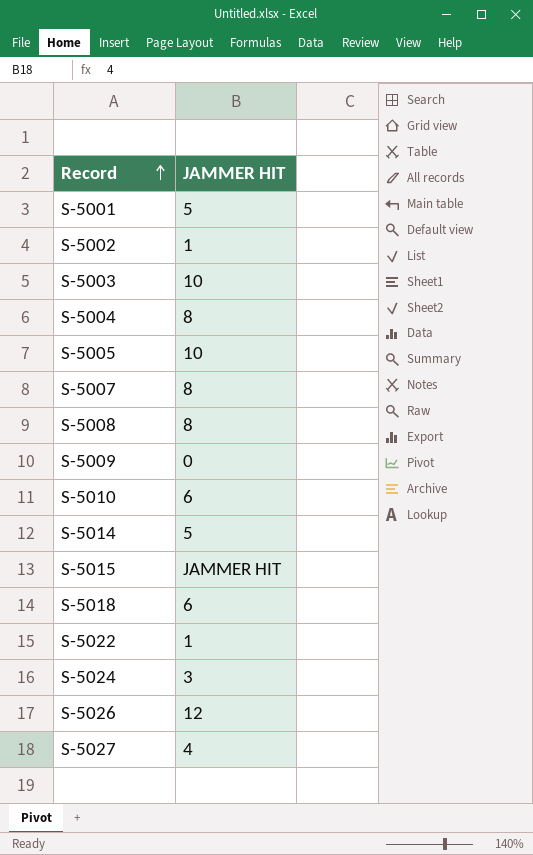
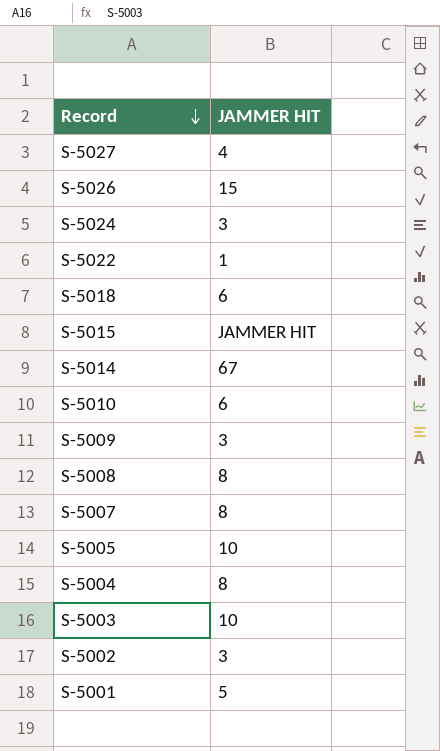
row order: Record ascending -> Record descending
S-5026 | JAMMER HIT: 12 -> 15
S-5014 | JAMMER HIT: 5 -> 67
S-5009 | JAMMER HIT: 0 -> 3
S-5002 | JAMMER HIT: 1 -> 3

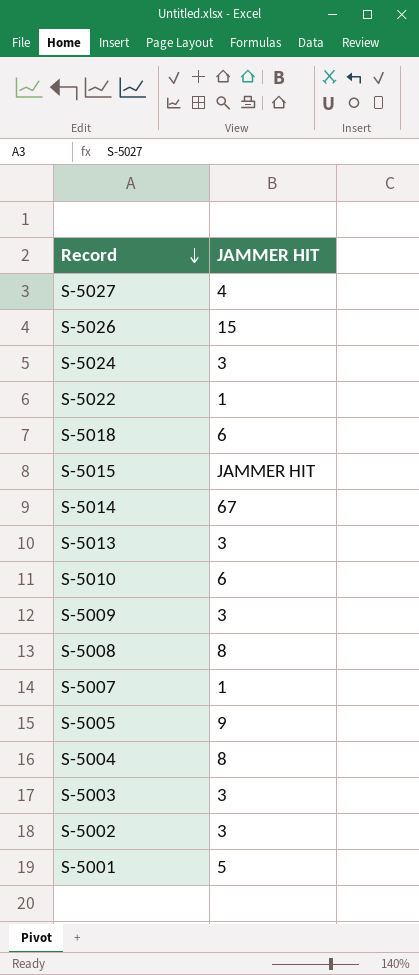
row S-5013: none -> 3
S-5007 | JAMMER HIT: 8 -> 1
S-5005 | JAMMER HIT: 10 -> 9
S-5003 | JAMMER HIT: 10 -> 3

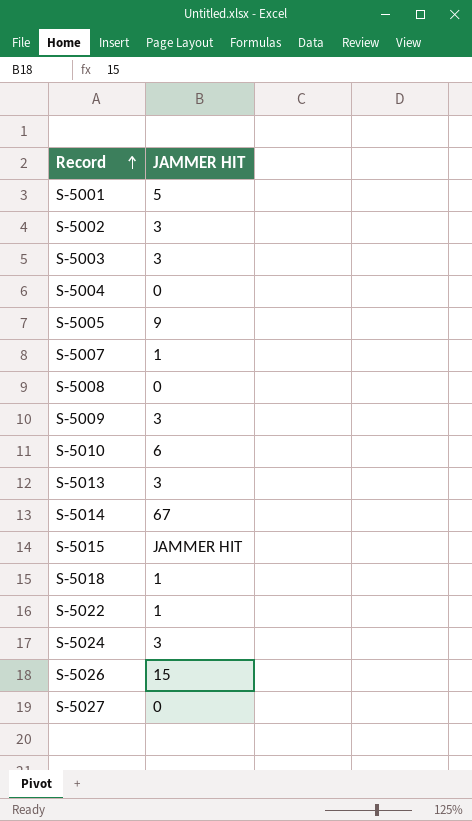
row order: Record descending -> Record ascending
S-5004 | JAMMER HIT: 8 -> 0
S-5008 | JAMMER HIT: 8 -> 0
S-5018 | JAMMER HIT: 6 -> 1
S-5027 | JAMMER HIT: 4 -> 0

